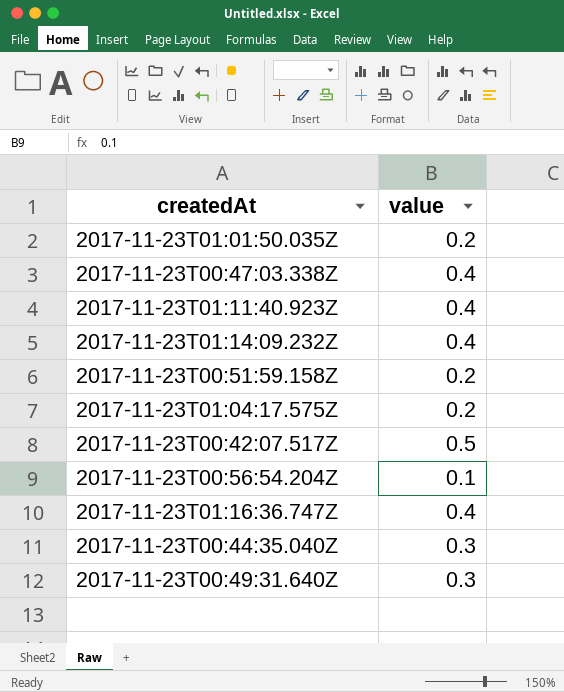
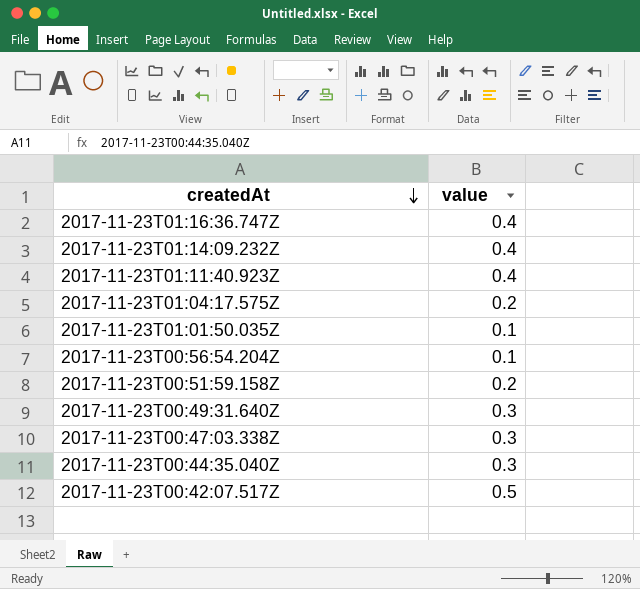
row order: none -> createdAt descending
2017-11-23T01:01:50.035Z | value: 0.2 -> 0.1
2017-11-23T00:47:03.338Z | value: 0.4 -> 0.3

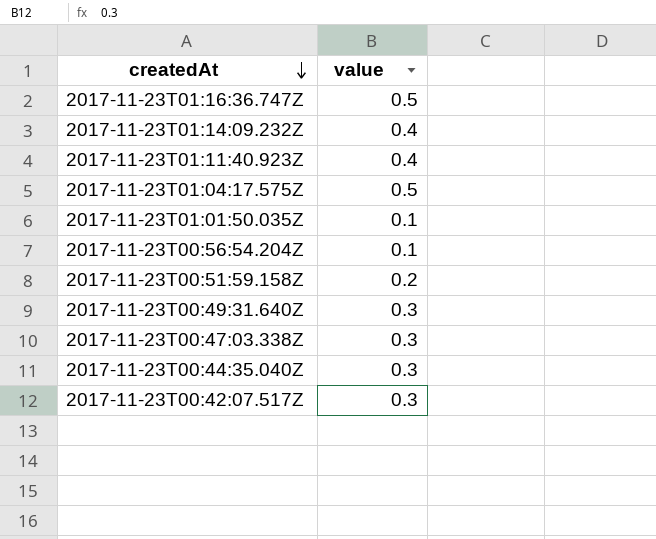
2017-11-23T01:16:36.747Z | value: 0.4 -> 0.5
2017-11-23T01:04:17.575Z | value: 0.2 -> 0.5
2017-11-23T00:42:07.517Z | value: 0.5 -> 0.3

